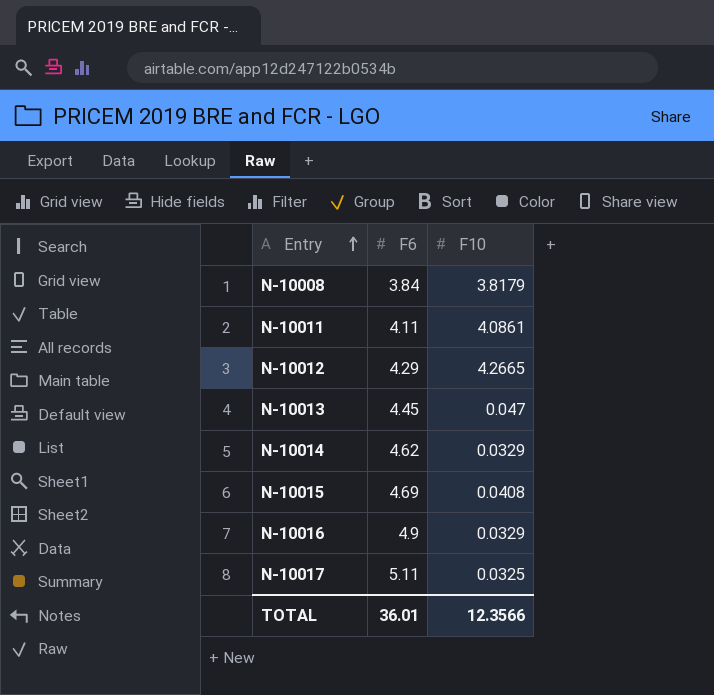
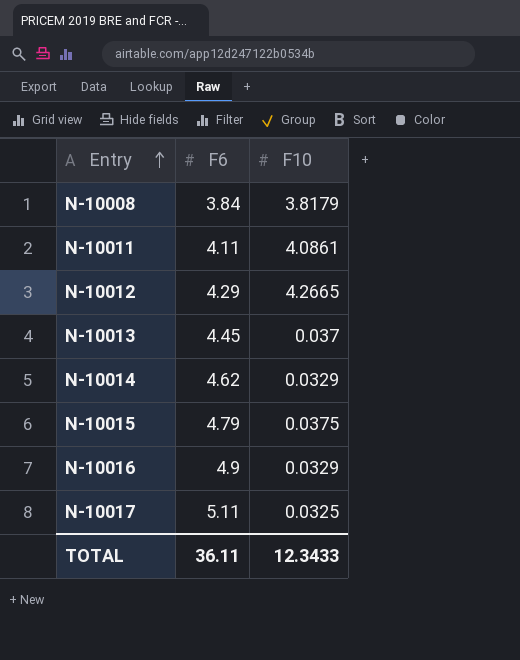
N-10013 | F10: 0.047 -> 0.037
N-10015 | F6: 4.69 -> 4.79
N-10015 | F10: 0.0408 -> 0.0375
TOTAL | F6: 36.01 -> 36.11
TOTAL | F10: 12.3566 -> 12.3433

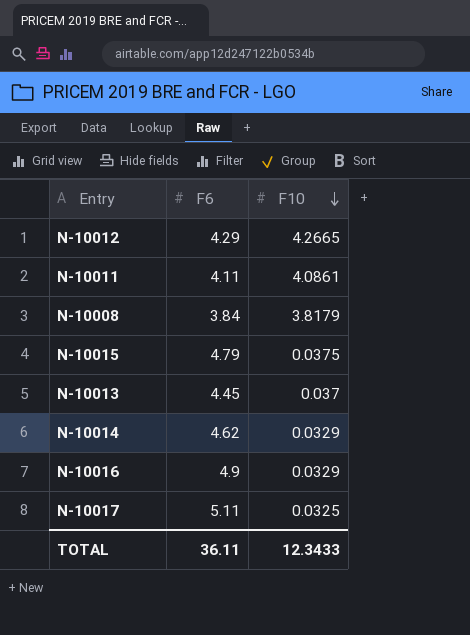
row order: Entry ascending -> F10 descending

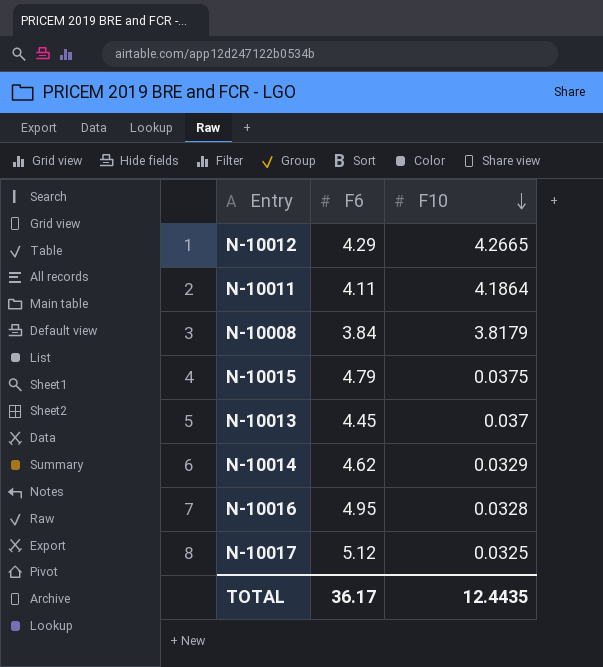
N-10011 | F10: 4.0861 -> 4.1864
N-10016 | F6: 4.9 -> 4.95
N-10016 | F10: 0.0329 -> 0.0328
N-10017 | F6: 5.11 -> 5.12
TOTAL | F6: 36.11 -> 36.17
TOTAL | F10: 12.3433 -> 12.4435

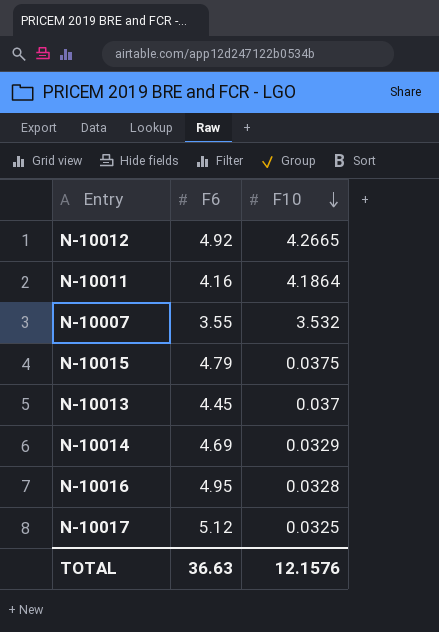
row N-10008: 3.84 | 3.8179 -> none
N-10012 | F6: 4.29 -> 4.92
N-10011 | F6: 4.11 -> 4.16
row N-10007: none -> 3.55 | 3.532
N-10014 | F6: 4.62 -> 4.69
TOTAL | F6: 36.17 -> 36.63
TOTAL | F10: 12.4435 -> 12.1576

